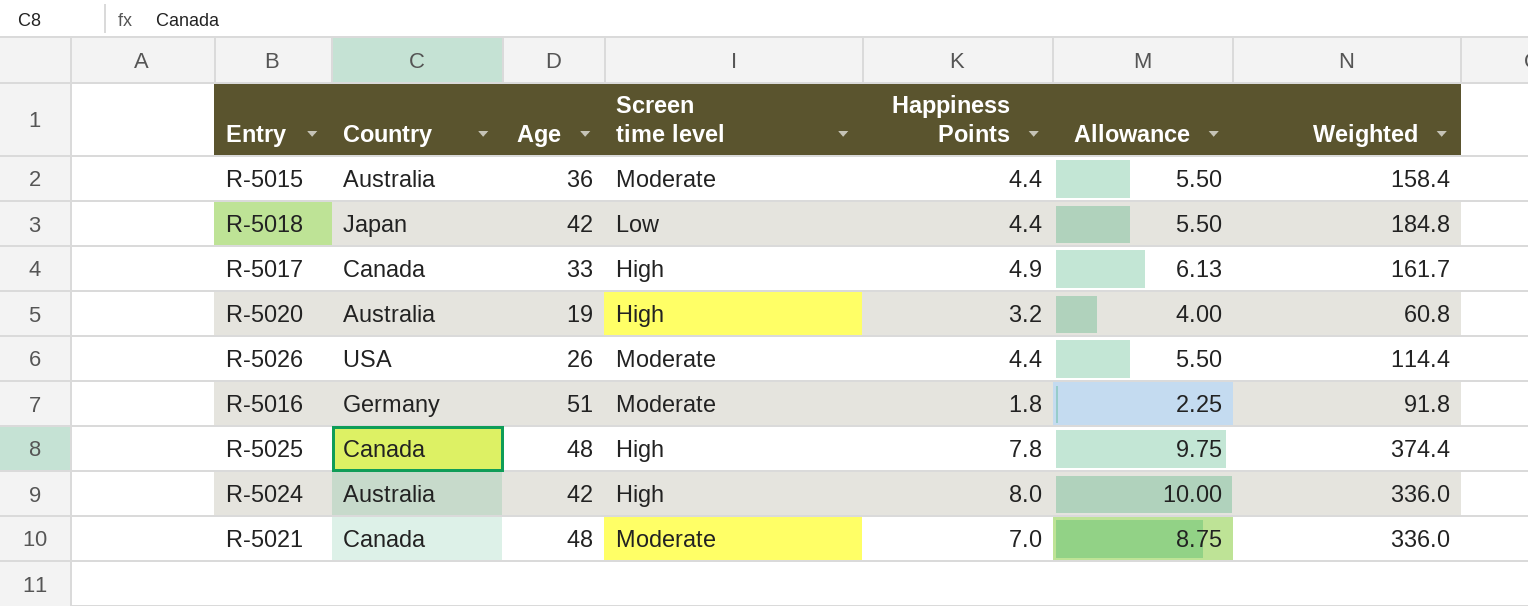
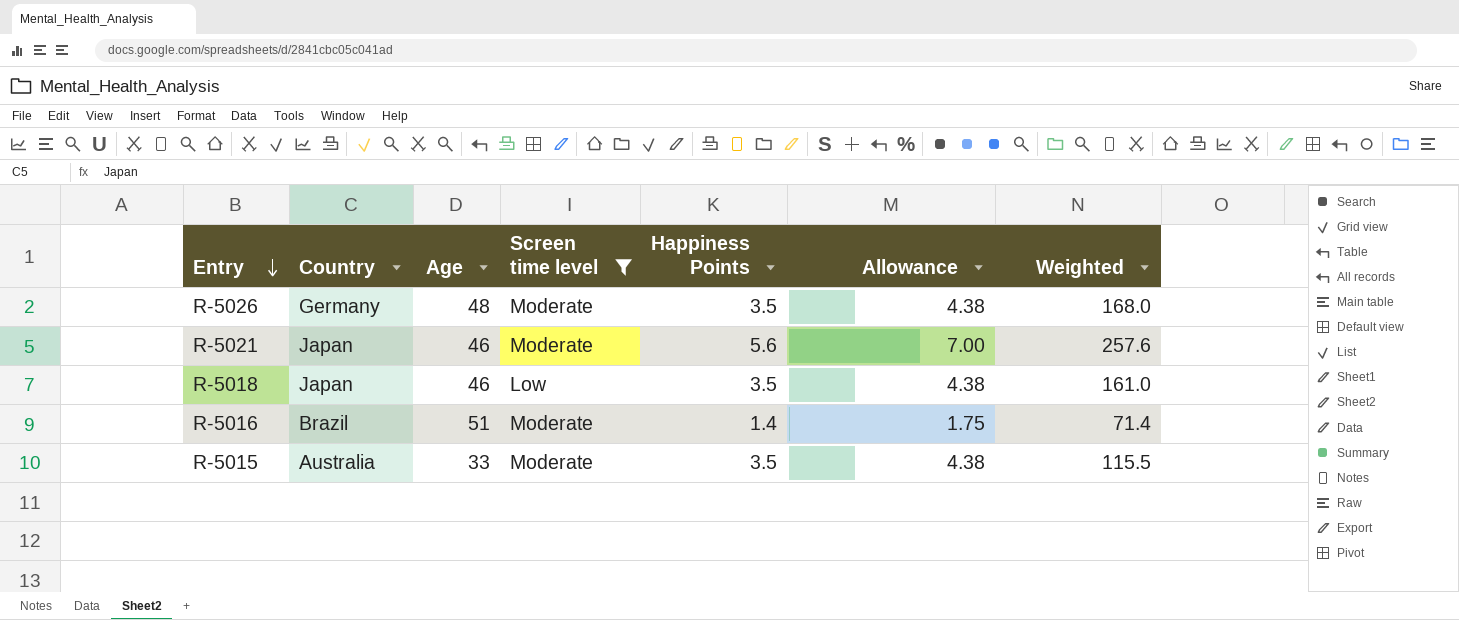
filter: none -> Screen time level != High
row order: none -> Entry descending
R-5026 | Country: USA -> Germany
R-5026 | Age: 26 -> 48
R-5026 | Happiness Points: 4.4 -> 3.5
R-5026 | Allowance: 5.50 -> 4.38
R-5026 | Weighted: 114.4 -> 168.0
R-5021 | Country: Canada -> Japan
R-5021 | Age: 48 -> 46
R-5021 | Happiness Points: 7.0 -> 5.6
R-5021 | Allowance: 8.75 -> 7.00
R-5021 | Weighted: 336.0 -> 257.6
R-5018 | Age: 42 -> 46
R-5018 | Happiness Points: 4.4 -> 3.5
R-5018 | Allowance: 5.50 -> 4.38
R-5018 | Weighted: 184.8 -> 161.0
R-5016 | Country: Germany -> Brazil
R-5016 | Happiness Points: 1.8 -> 1.4
R-5016 | Allowance: 2.25 -> 1.75
R-5016 | Weighted: 91.8 -> 71.4
R-5015 | Age: 36 -> 33
R-5015 | Happiness Points: 4.4 -> 3.5
R-5015 | Allowance: 5.50 -> 4.38
R-5015 | Weighted: 158.4 -> 115.5

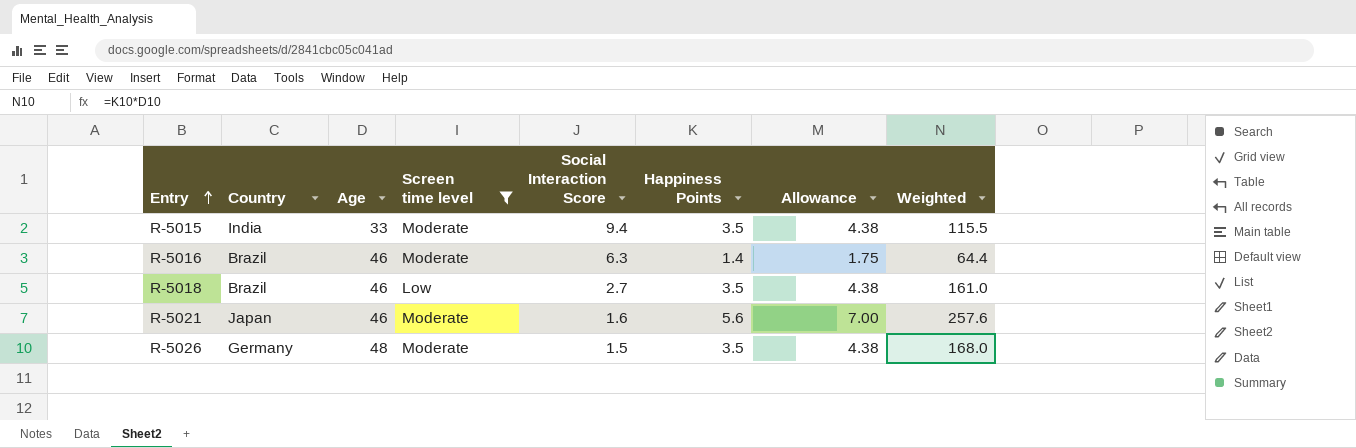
row order: Entry descending -> Entry ascending
column Social Interaction Score | position: none -> 5
R-5015 | Country: Australia -> India
R-5016 | Age: 51 -> 46
R-5016 | Weighted: 71.4 -> 64.4
R-5018 | Country: Japan -> Brazil

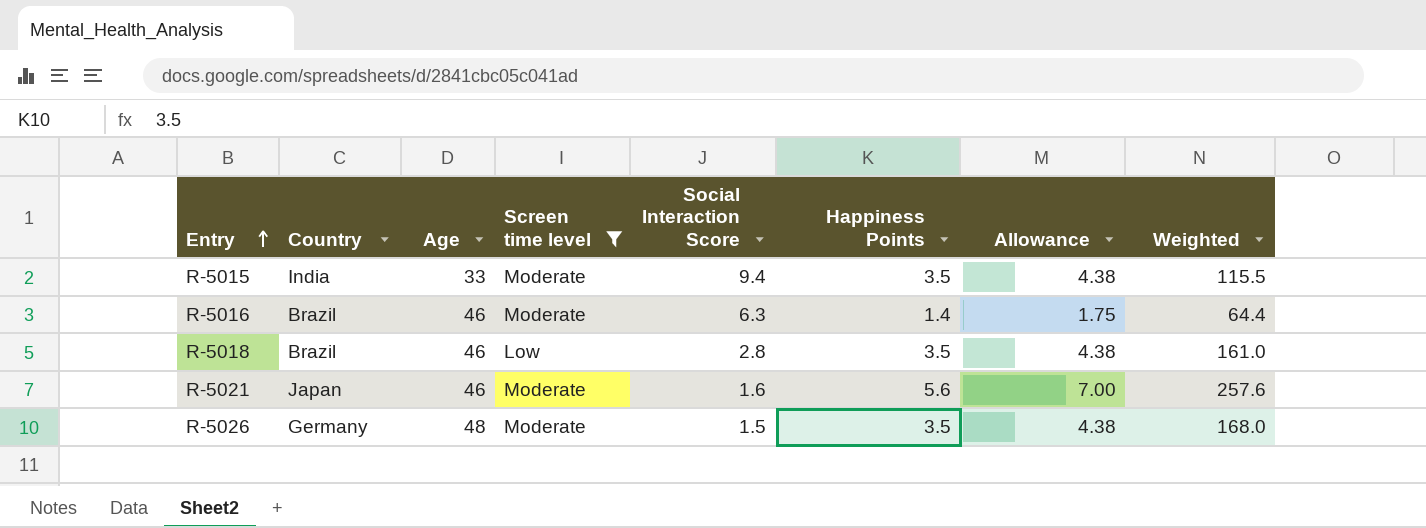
R-5018 | Social Interaction Score: 2.7 -> 2.8

